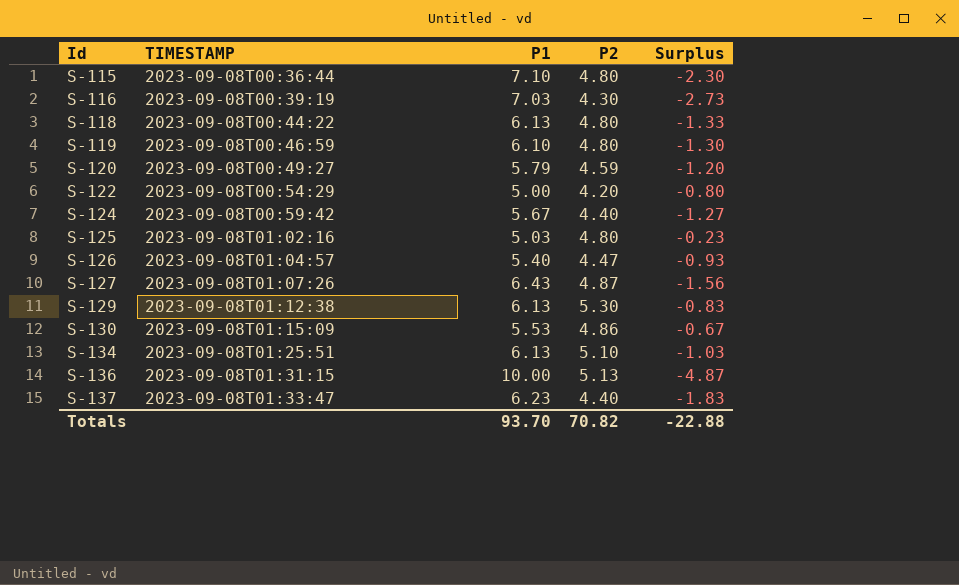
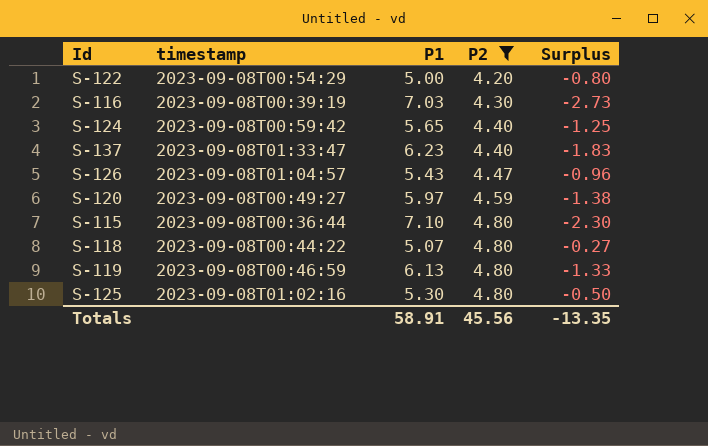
filter: none -> P2 <= 4.80
row order: Id ascending -> P2 ascending
column name: TIMESTAMP -> timestamp
S-124 | P1: 5.67 -> 5.65
S-124 | Surplus: -1.27 -> -1.25
S-126 | P1: 5.40 -> 5.43
S-126 | Surplus: -0.93 -> -0.96
S-120 | P1: 5.79 -> 5.97
S-120 | Surplus: -1.20 -> -1.38
S-118 | P1: 6.13 -> 5.07
S-118 | Surplus: -1.33 -> -0.27
S-119 | P1: 6.10 -> 6.13
S-119 | Surplus: -1.30 -> -1.33
S-125 | P1: 5.03 -> 5.30
S-125 | Surplus: -0.23 -> -0.50
Totals | P1: 93.70 -> 58.91
Totals | P2: 70.82 -> 45.56
Totals | Surplus: -22.88 -> -13.35

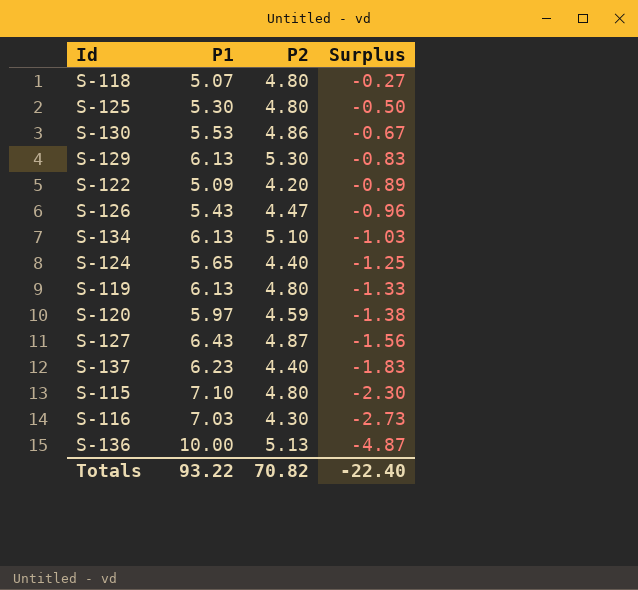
filter: P2 <= 4.80 -> none
row order: P2 ascending -> Surplus descending
column timestamp | position: 2 -> none
S-122 | P1: 5.00 -> 5.09
S-122 | Surplus: -0.80 -> -0.89
Totals | P1: 58.91 -> 93.22
Totals | P2: 45.56 -> 70.82
Totals | Surplus: -13.35 -> -22.40

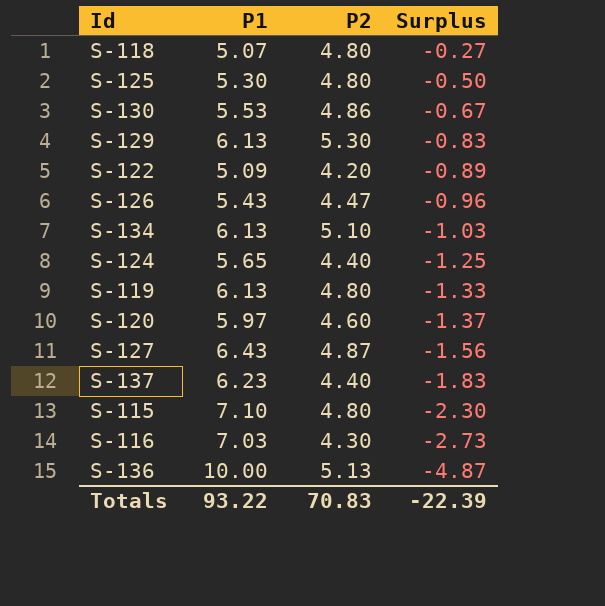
S-120 | P2: 4.59 -> 4.60
S-120 | Surplus: -1.38 -> -1.37
Totals | P2: 70.82 -> 70.83
Totals | Surplus: -22.40 -> -22.39

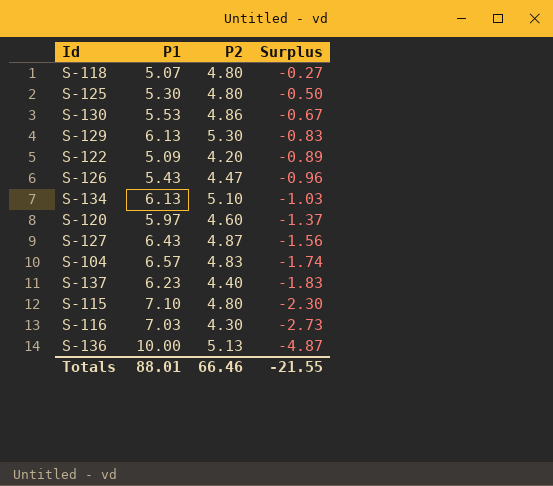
row S-124: 5.65 | 4.40 | -1.25 -> none
row S-119: 6.13 | 4.80 | -1.33 -> none
row S-104: none -> 6.57 | 4.83 | -1.74
Totals | P1: 93.22 -> 88.01
Totals | P2: 70.83 -> 66.46
Totals | Surplus: -22.39 -> -21.55

